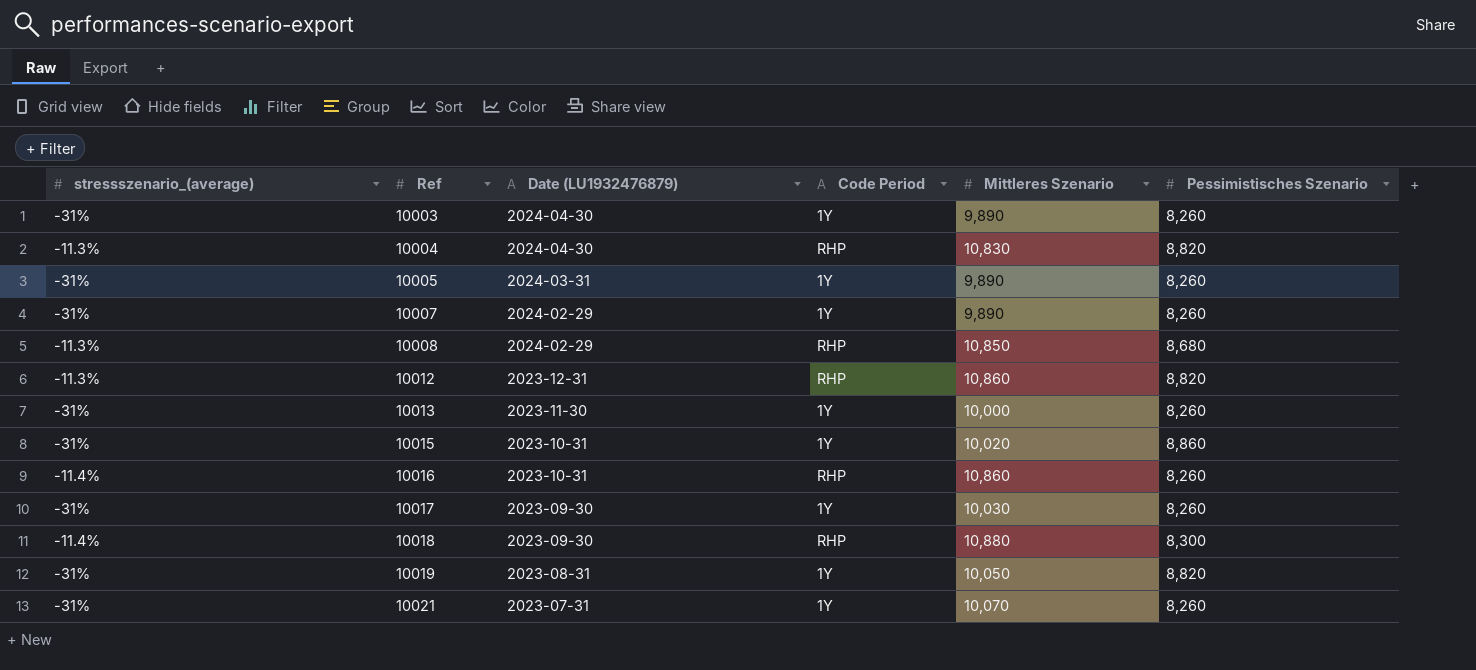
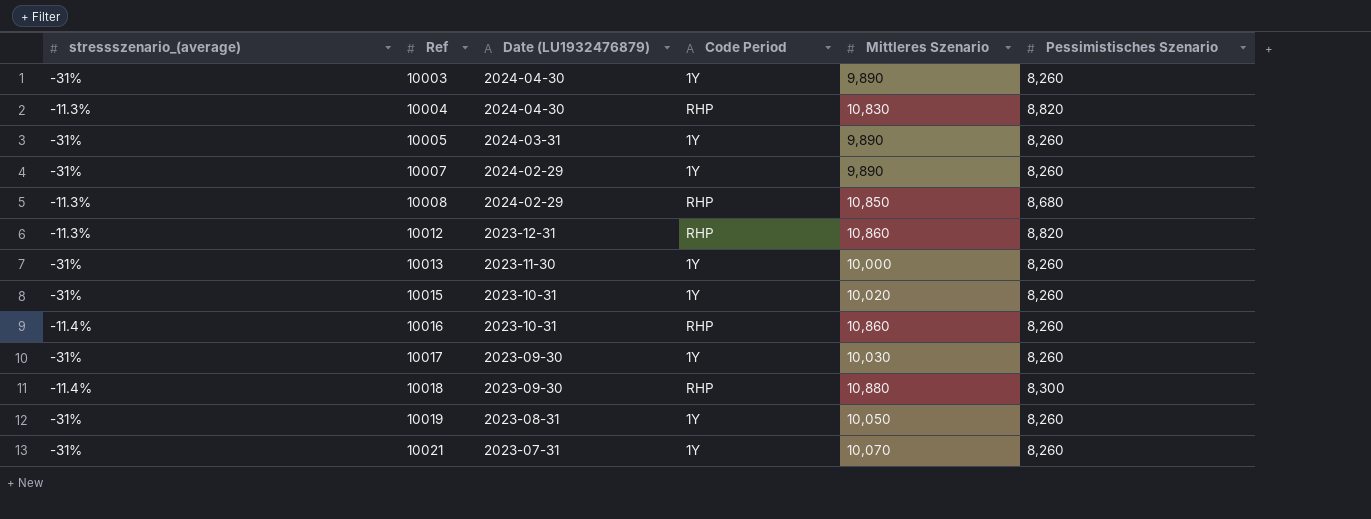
10015 | Pessimistisches Szenario: 8,860 -> 8,260
10019 | Pessimistisches Szenario: 8,820 -> 8,260

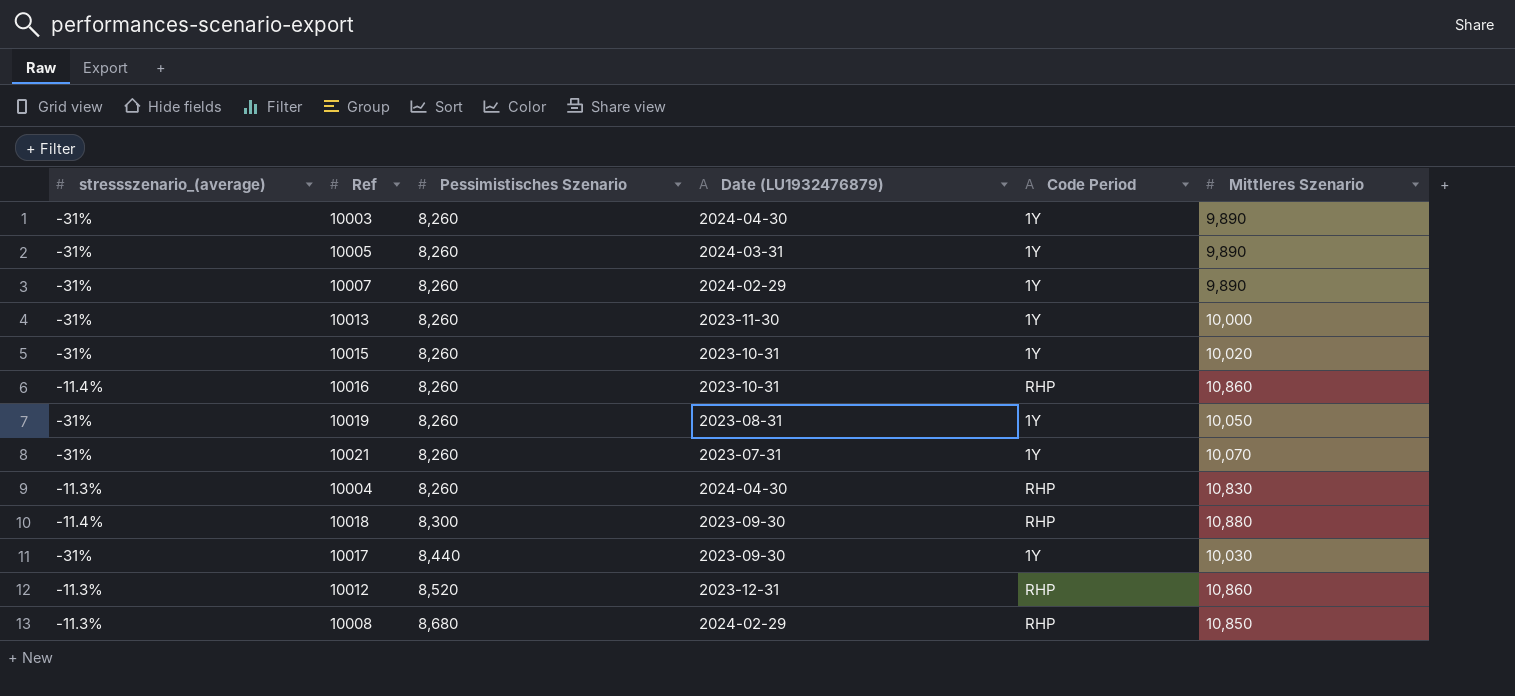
row order: Ref ascending -> Pessimistisches Szenario ascending
column Pessimistisches Szenario | position: 6 -> 3
10004 | Pessimistisches Szenario: 8,820 -> 8,260
10017 | Pessimistisches Szenario: 8,260 -> 8,440
10012 | Pessimistisches Szenario: 8,820 -> 8,520

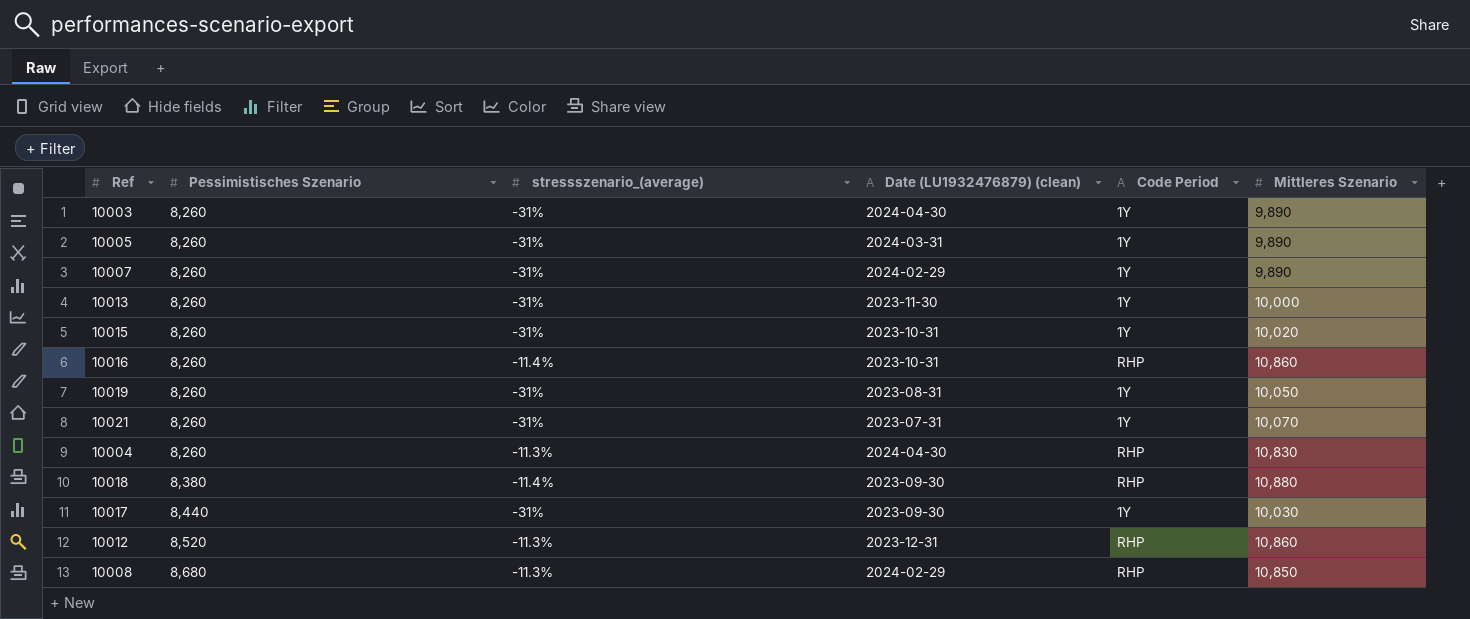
column stressszenario_(average) | position: 1 -> 3
column name: Date (LU1932476879) -> Date (LU1932476879) (clean)
10018 | Pessimistisches Szenario: 8,300 -> 8,380

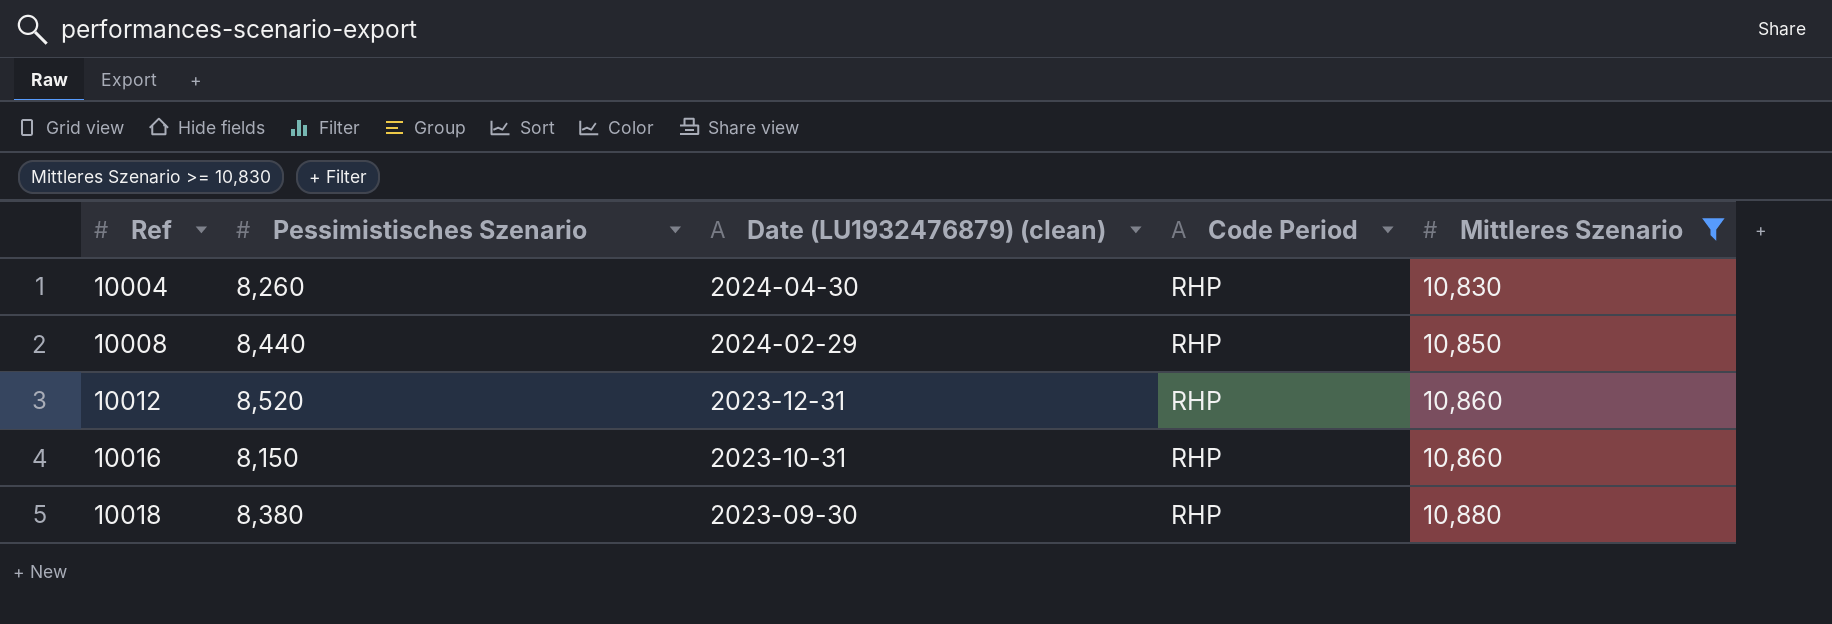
filter: none -> Mittleres Szenario >= 10,830
row order: Pessimistisches Szenario ascending -> Ref ascending
column stressszenario_(average) | position: 3 -> none
10008 | Pessimistisches Szenario: 8,680 -> 8,440
10016 | Pessimistisches Szenario: 8,260 -> 8,150

